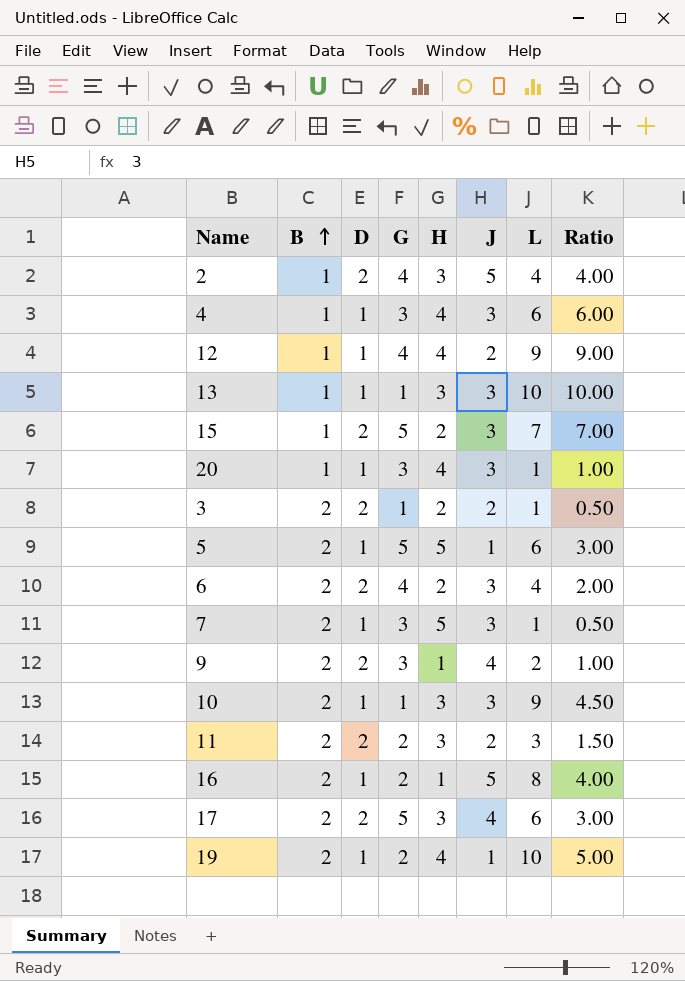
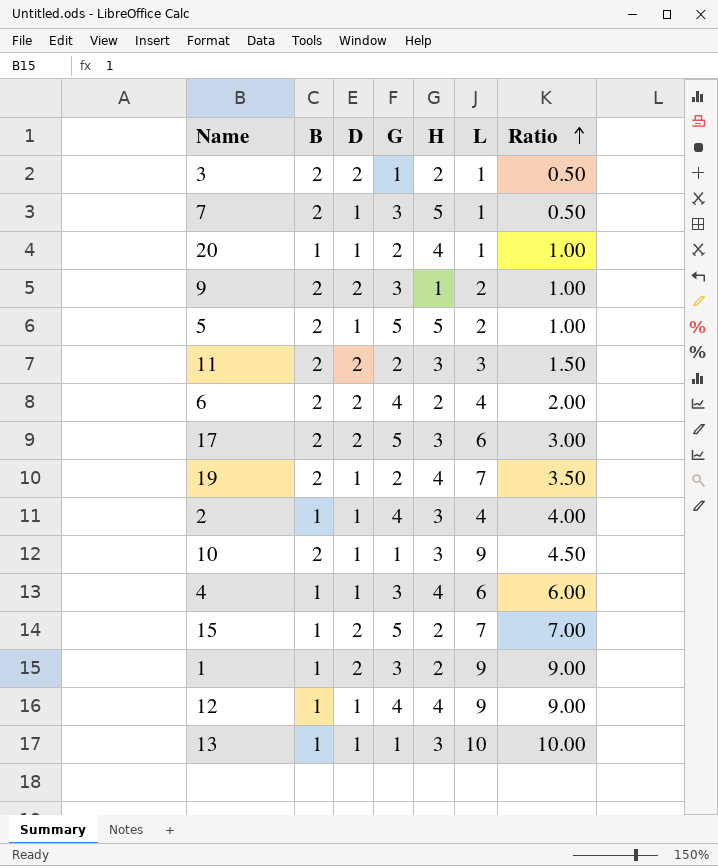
row order: B ascending -> Ratio ascending
column J | position: 6 -> none
row 16: 2 | 1 | 2 | 1 | 5 | 8 | 4.00 -> none
20 | G: 3 -> 2
5 | L: 6 -> 2
5 | Ratio: 3.00 -> 1.00
19 | L: 10 -> 7
19 | Ratio: 5.00 -> 3.50
2 | D: 2 -> 1
row 1: none -> 1 | 2 | 3 | 2 | 9 | 9.00

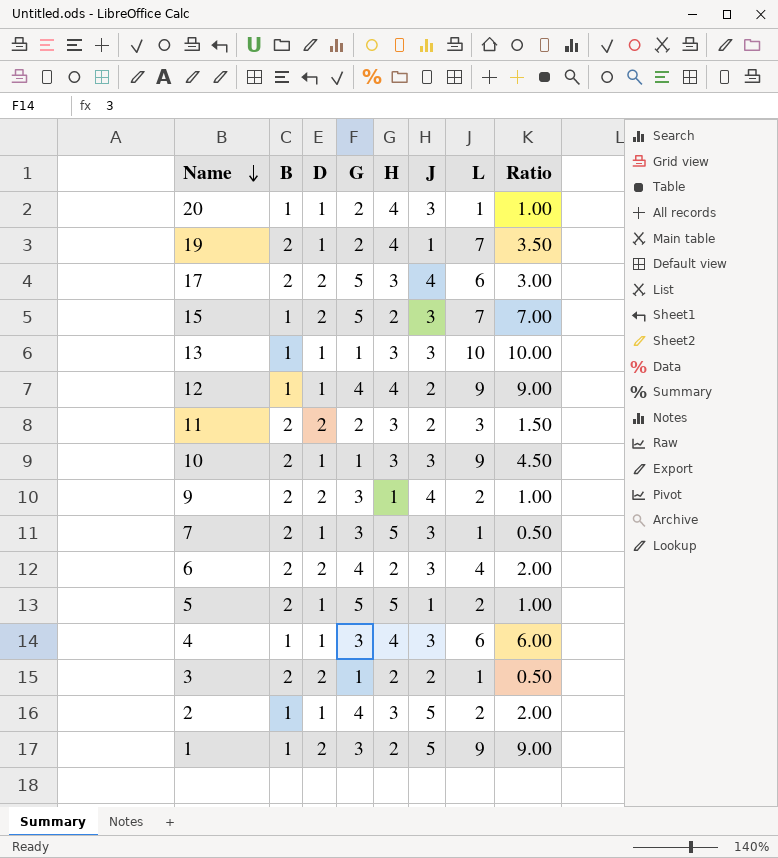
row order: Ratio ascending -> Name descending
column J | position: none -> 6
2 | L: 4 -> 2
2 | Ratio: 4.00 -> 2.00

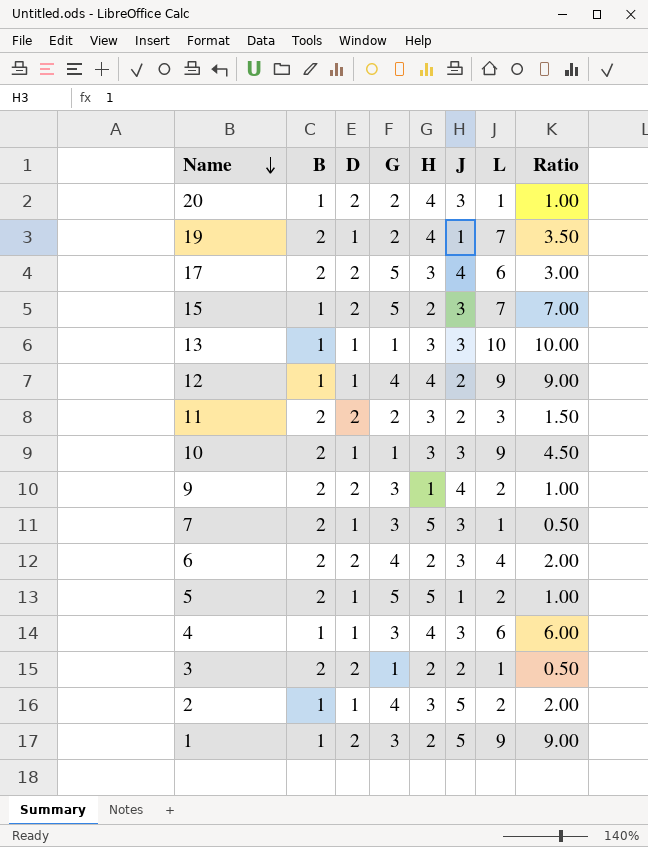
20 | D: 1 -> 2

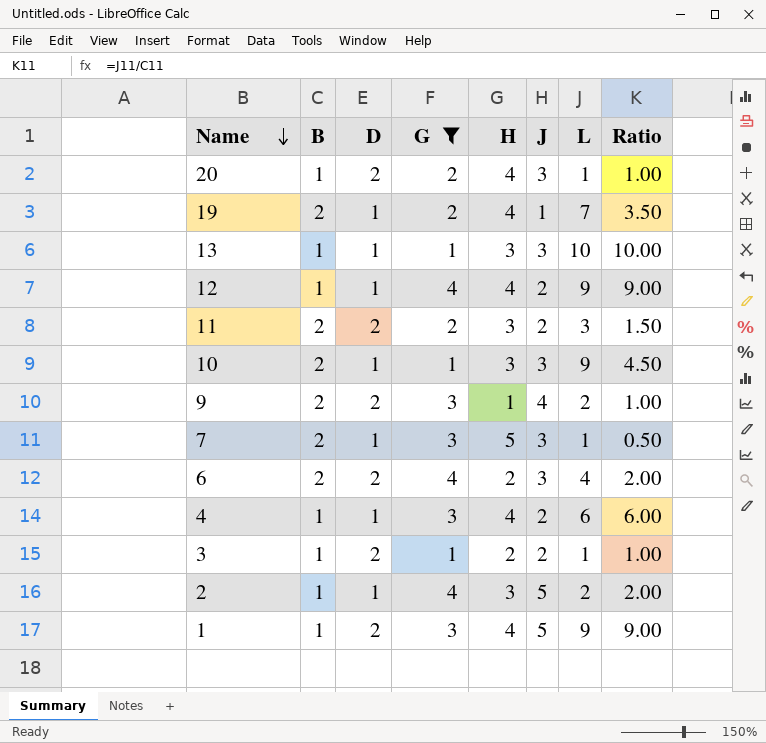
filter: none -> G != 5
4 | J: 3 -> 2
3 | B: 2 -> 1
3 | Ratio: 0.50 -> 1.00
1 | H: 2 -> 4

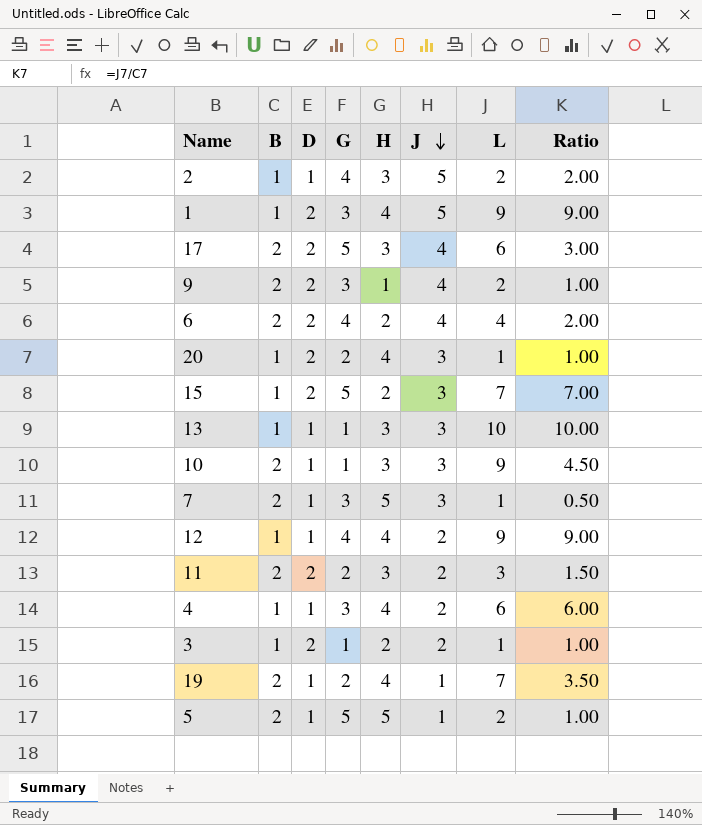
filter: G != 5 -> none
row order: Name descending -> J descending
6 | J: 3 -> 4

